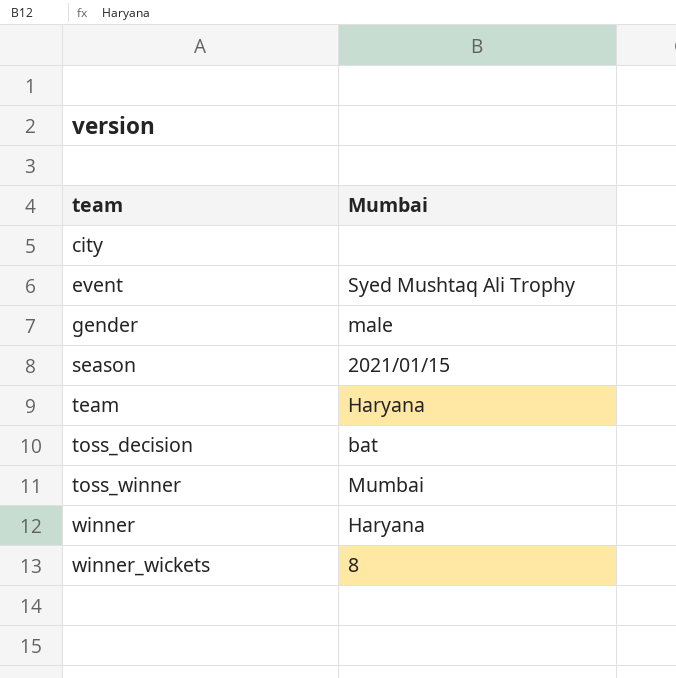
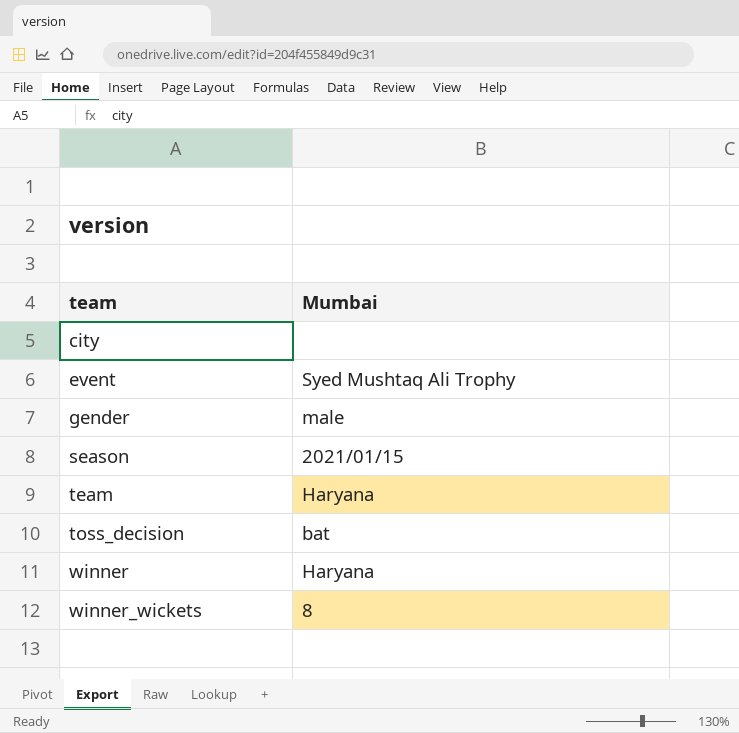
row toss_winner: Mumbai -> none

